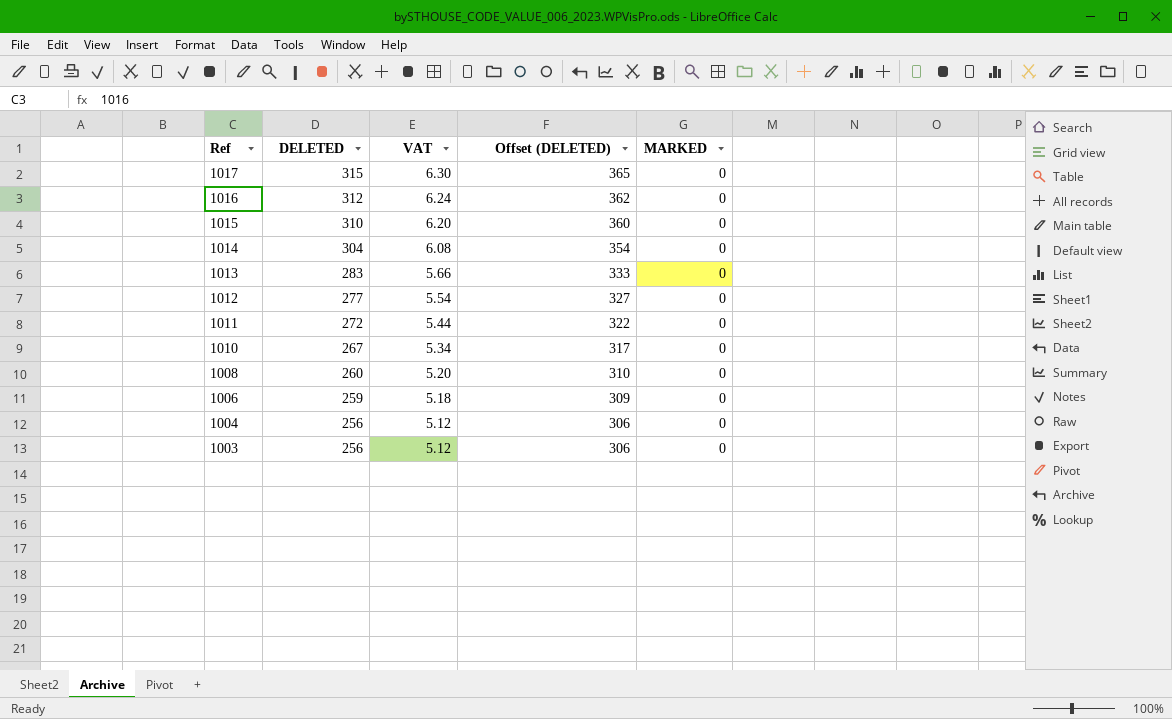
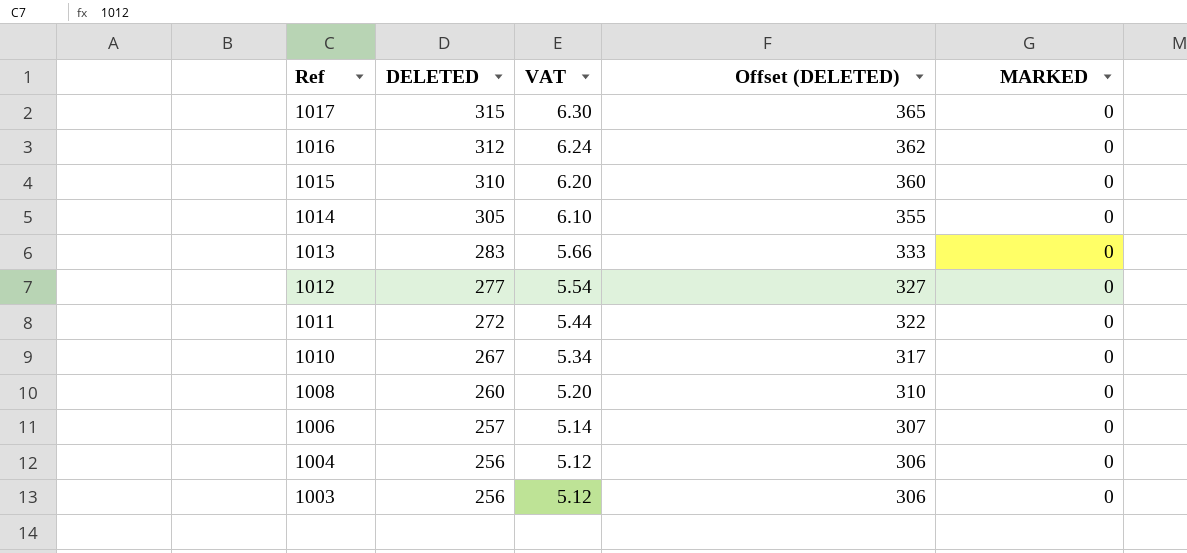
1014 | DELETED: 304 -> 305
1014 | VAT: 6.08 -> 6.10
1014 | Offset (DELETED): 354 -> 355
1006 | DELETED: 259 -> 257
1006 | VAT: 5.18 -> 5.14
1006 | Offset (DELETED): 309 -> 307

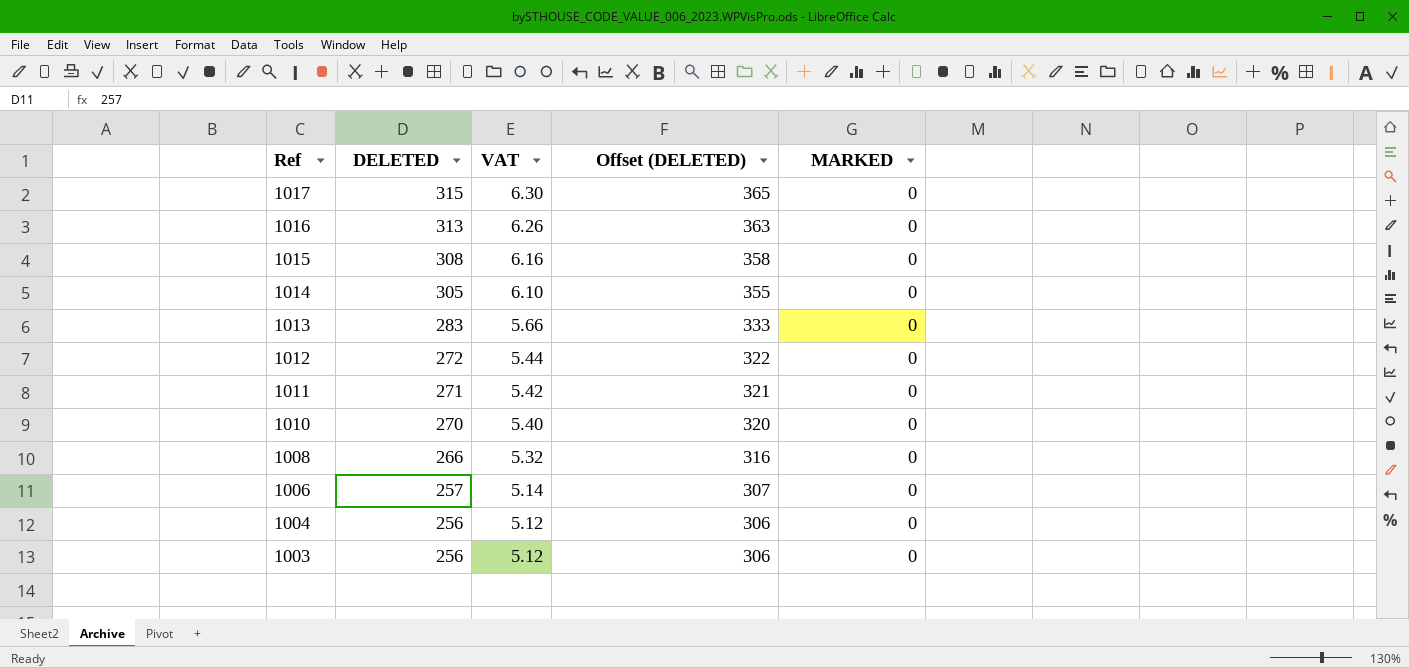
1016 | DELETED: 312 -> 313
1016 | VAT: 6.24 -> 6.26
1016 | Offset (DELETED): 362 -> 363
1015 | DELETED: 310 -> 308
1015 | VAT: 6.20 -> 6.16
1015 | Offset (DELETED): 360 -> 358
1012 | DELETED: 277 -> 272
1012 | VAT: 5.54 -> 5.44
1012 | Offset (DELETED): 327 -> 322
1011 | DELETED: 272 -> 271
1011 | VAT: 5.44 -> 5.42
1011 | Offset (DELETED): 322 -> 321
1010 | DELETED: 267 -> 270
1010 | VAT: 5.34 -> 5.40
1010 | Offset (DELETED): 317 -> 320
1008 | DELETED: 260 -> 266
1008 | VAT: 5.20 -> 5.32
1008 | Offset (DELETED): 310 -> 316

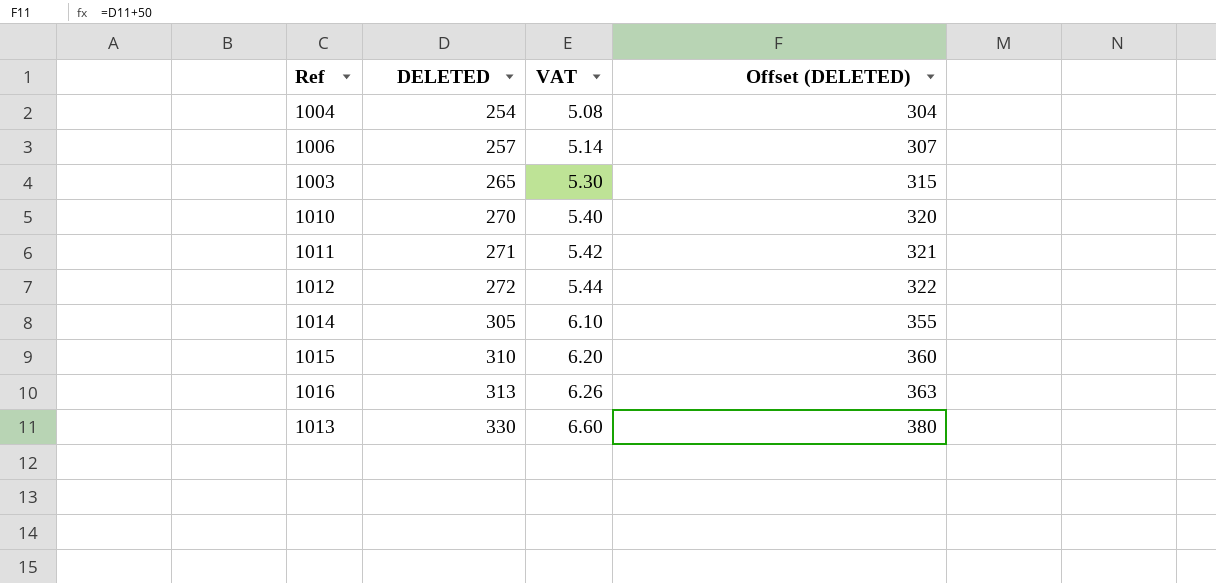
row order: Ref descending -> DELETED ascending
column MARKED | position: 5 -> none
row 1017: 315 | 6.30 | 365 | 0 -> none
row 1008: 266 | 5.32 | 316 | 0 -> none
1004 | DELETED: 256 -> 254
1004 | VAT: 5.12 -> 5.08
1004 | Offset (DELETED): 306 -> 304
1003 | DELETED: 256 -> 265
1003 | VAT: 5.12 -> 5.30
1003 | Offset (DELETED): 306 -> 315
1015 | DELETED: 308 -> 310
1015 | VAT: 6.16 -> 6.20
1015 | Offset (DELETED): 358 -> 360
1013 | DELETED: 283 -> 330
1013 | VAT: 5.66 -> 6.60
1013 | Offset (DELETED): 333 -> 380

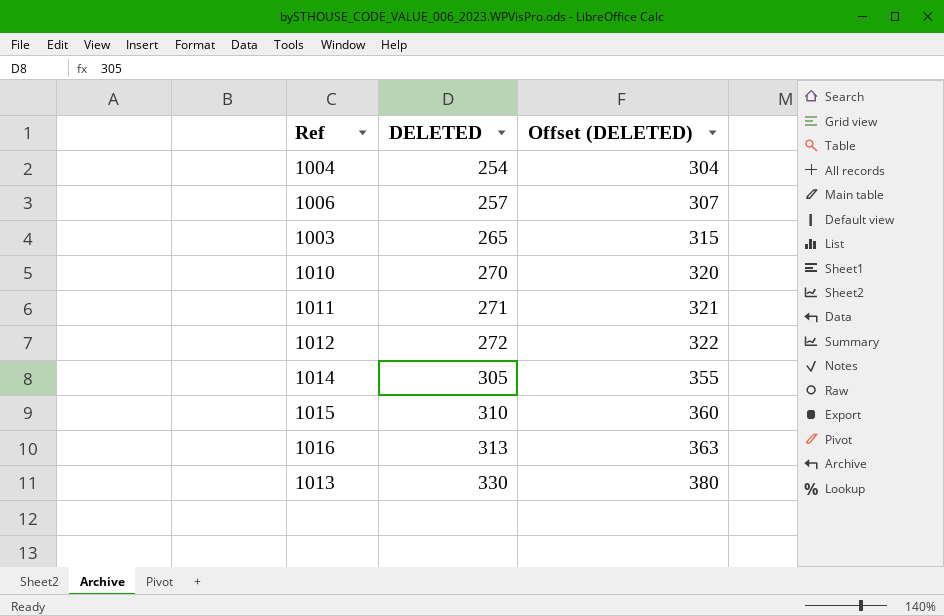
column VAT | formula: [DELETED] * 0.02 -> none

